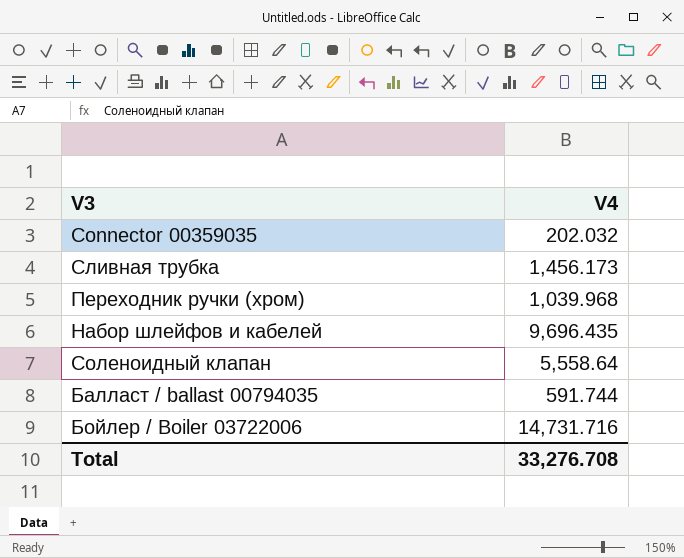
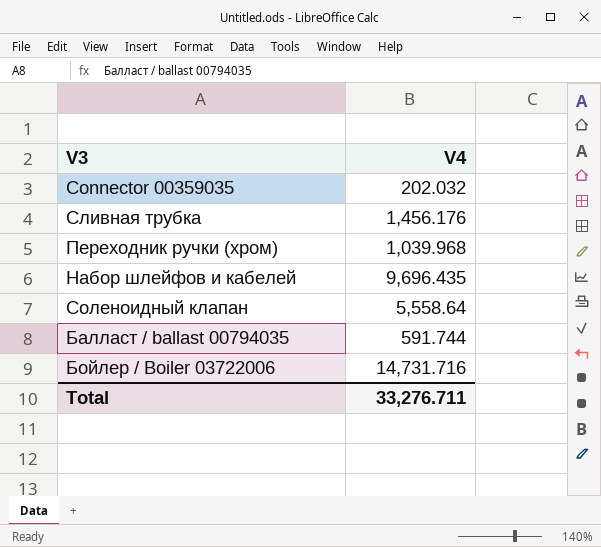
Сливная трубка | V4: 1,456.173 -> 1,456.176
Total | V4: 33,276.708 -> 33,276.711

